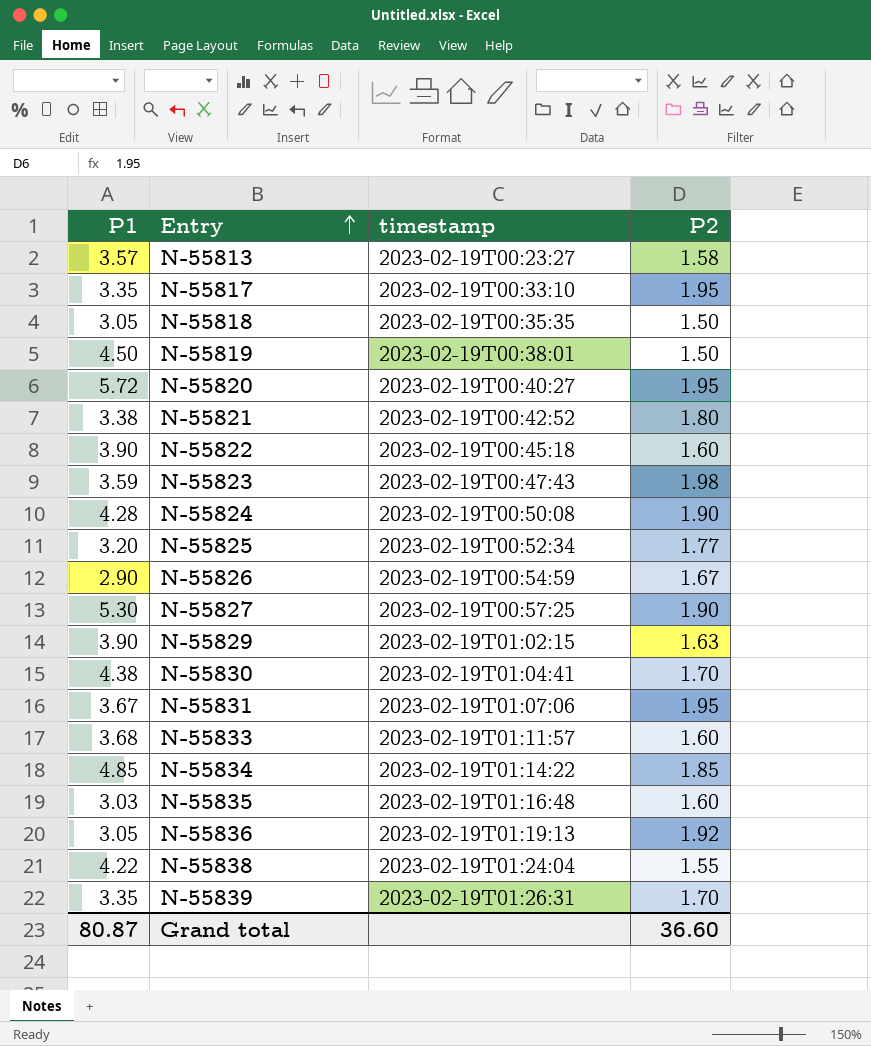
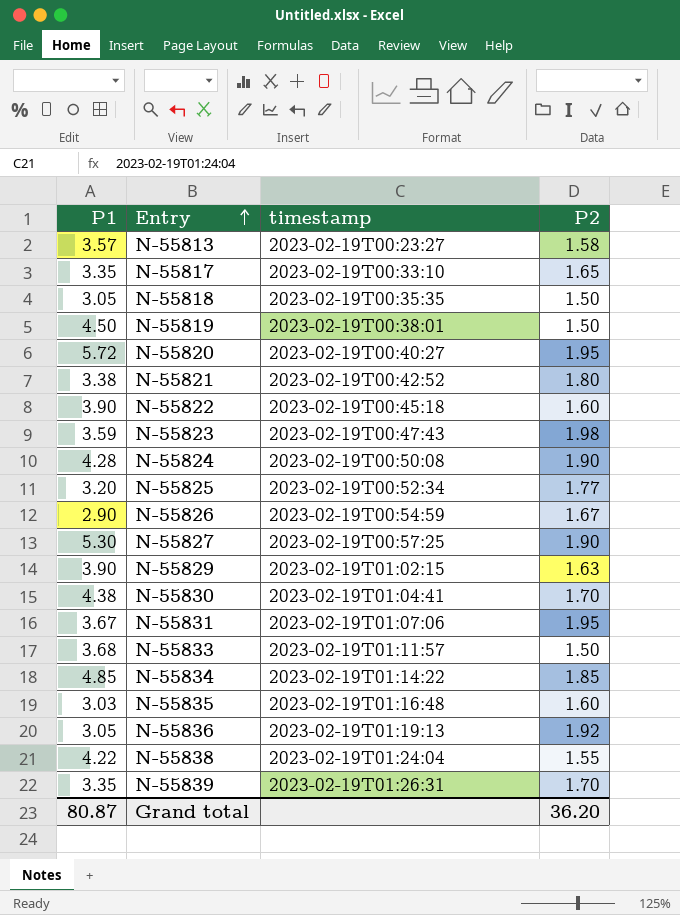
N-55817 | P2: 1.95 -> 1.65
N-55833 | P2: 1.60 -> 1.50
Grand total | P2: 36.60 -> 36.20

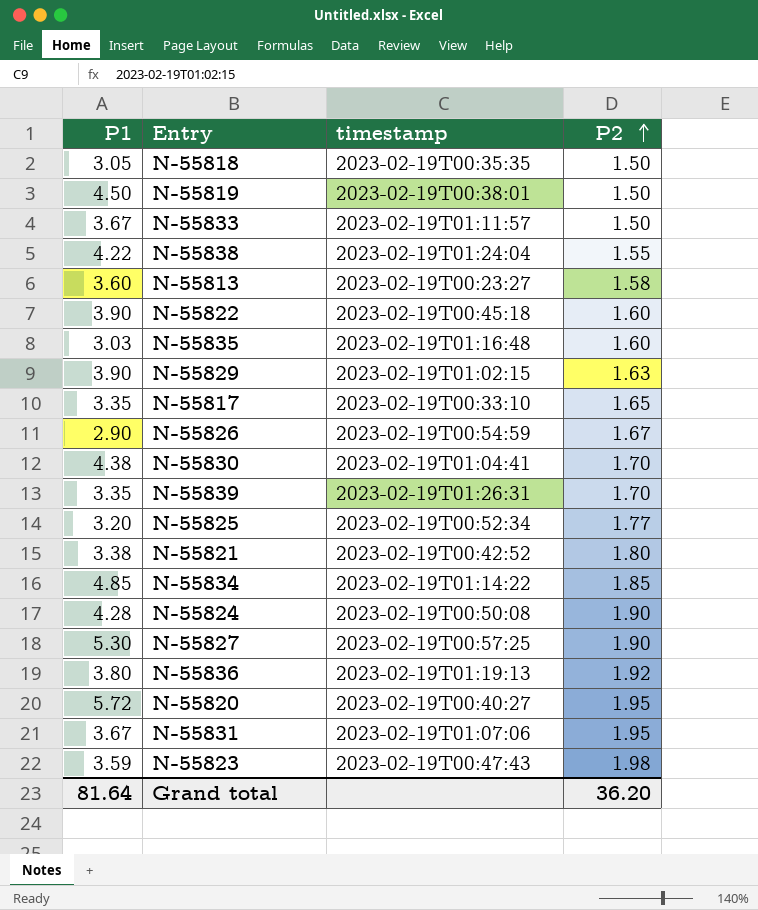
row order: Entry ascending -> P2 ascending
N-55833 | P1: 3.68 -> 3.67
N-55813 | P1: 3.57 -> 3.60
N-55836 | P1: 3.05 -> 3.80
Grand total | P1: 80.87 -> 81.64

